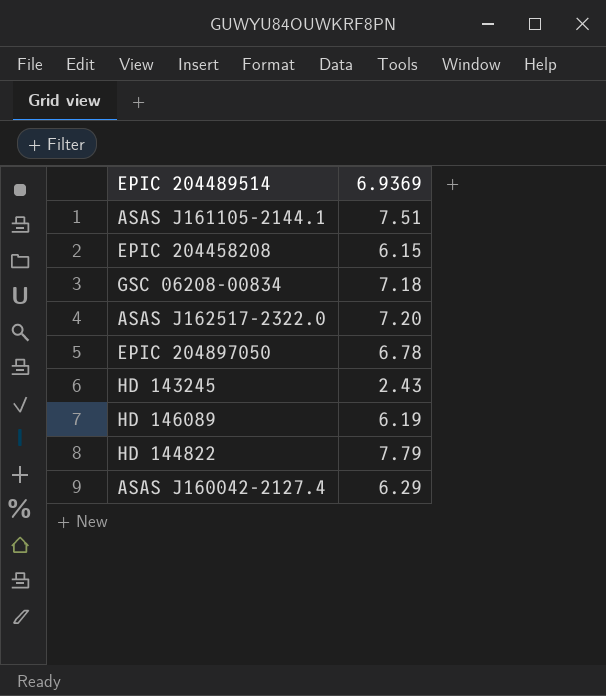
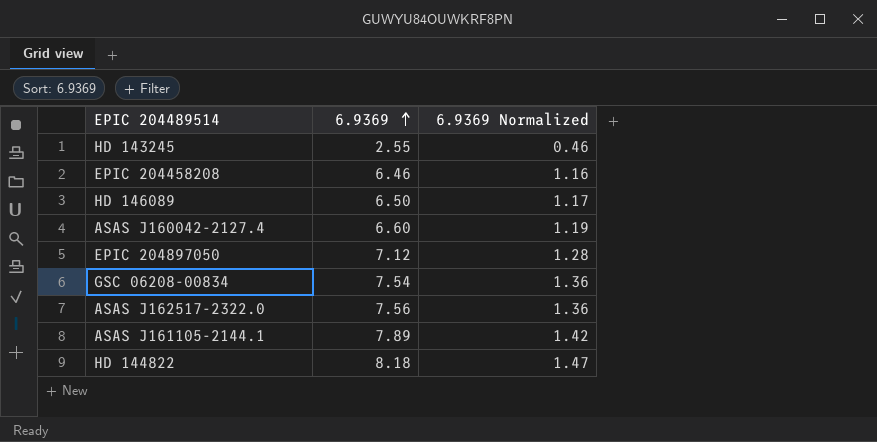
row order: none -> 6.9369 ascending
column 6.9369 Normalized | formula: none -> [6.9369] * 0.18
HD 143245 | 6.9369: 2.43 -> 2.55
EPIC 204458208 | 6.9369: 6.15 -> 6.46
HD 146089 | 6.9369: 6.19 -> 6.50
ASAS J160042-2127.4 | 6.9369: 6.29 -> 6.60
EPIC 204897050 | 6.9369: 6.78 -> 7.12
GSC 06208-00834 | 6.9369: 7.18 -> 7.54
ASAS J162517-2322.0 | 6.9369: 7.20 -> 7.56
ASAS J161105-2144.1 | 6.9369: 7.51 -> 7.89
HD 144822 | 6.9369: 7.79 -> 8.18

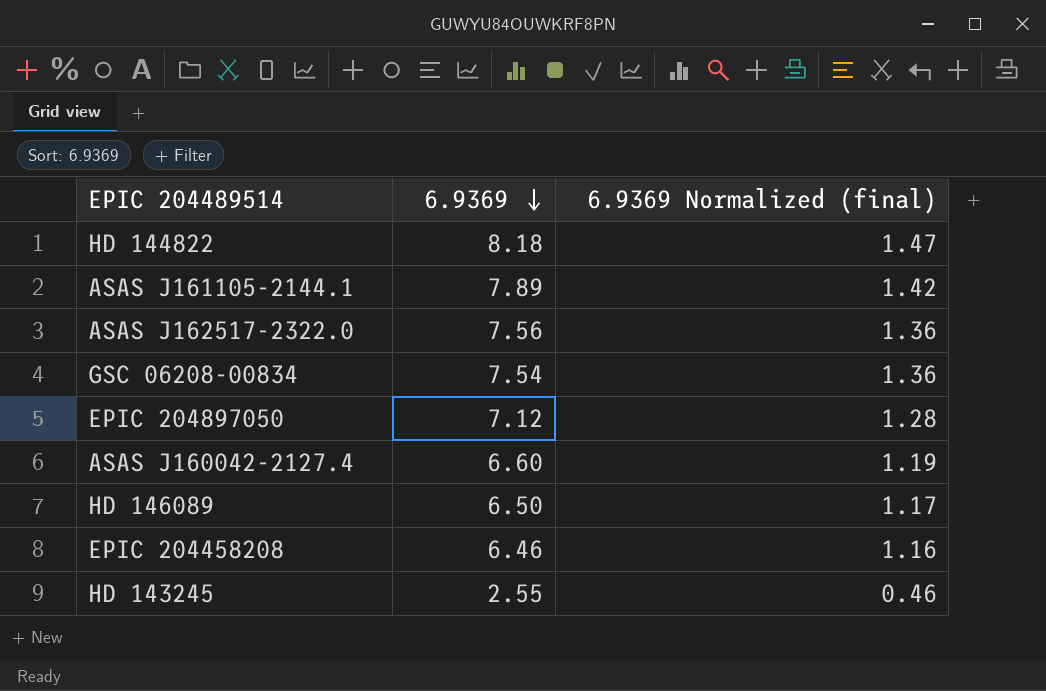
row order: 6.9369 ascending -> 6.9369 descending
column name: 6.9369 Normalized -> 6.9369 Normalized (final)

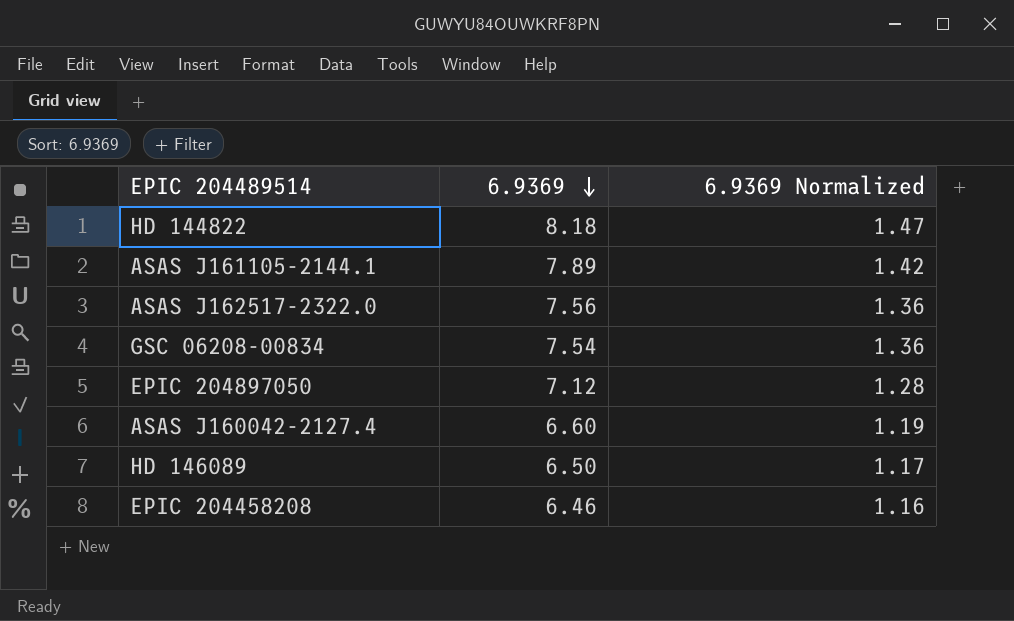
column name: 6.9369 Normalized (final) -> 6.9369 Normalized
row HD 143245: 2.55 | 0.46 -> none

